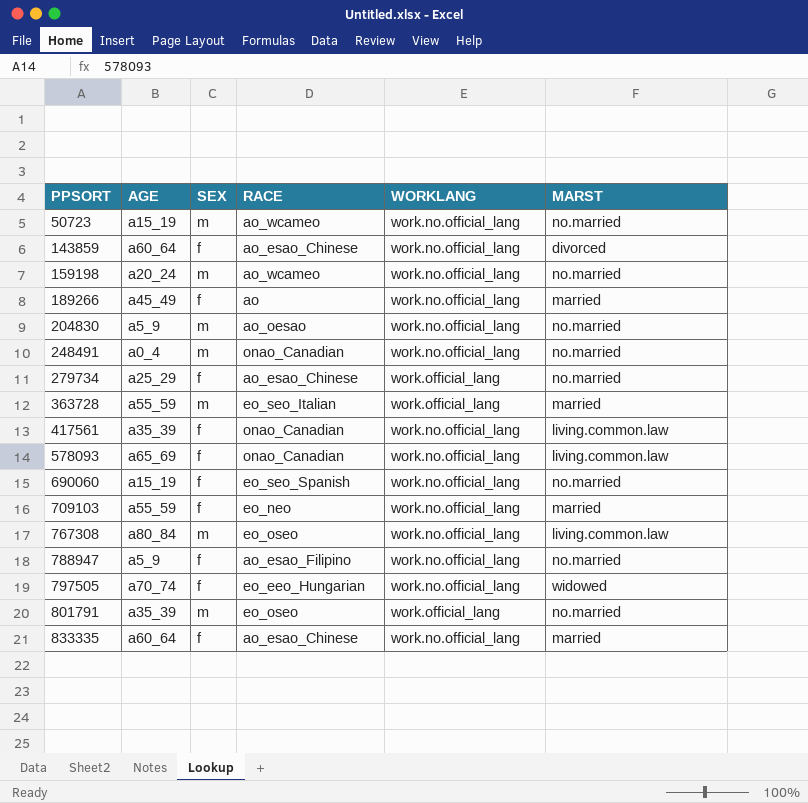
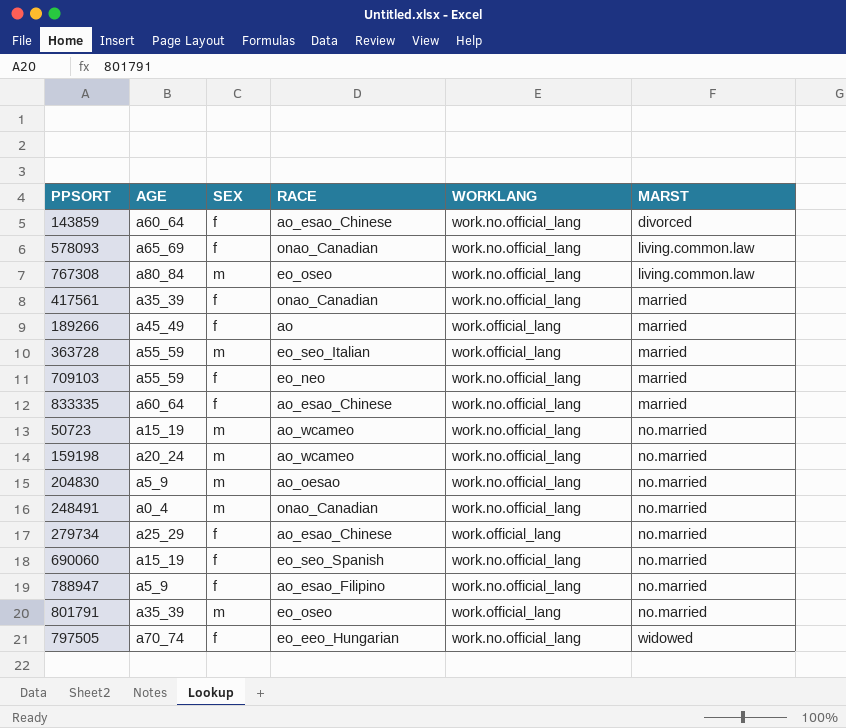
row order: PPSORT ascending -> MARST ascending
417561 | MARST: living.common.law -> married
189266 | WORKLANG: work.no.official_lang -> work.official_lang

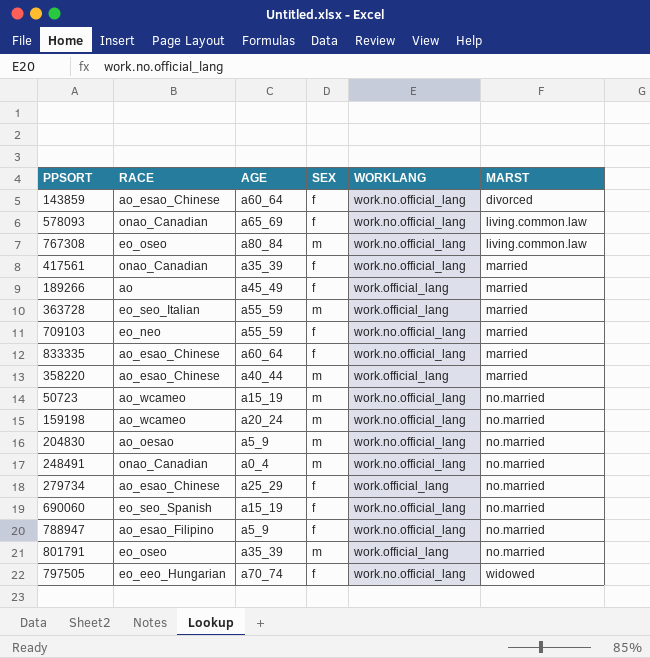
column RACE | position: 4 -> 2
row 358220: none -> ao_esao_Chinese | a40_44 | m | work.official_lang | married

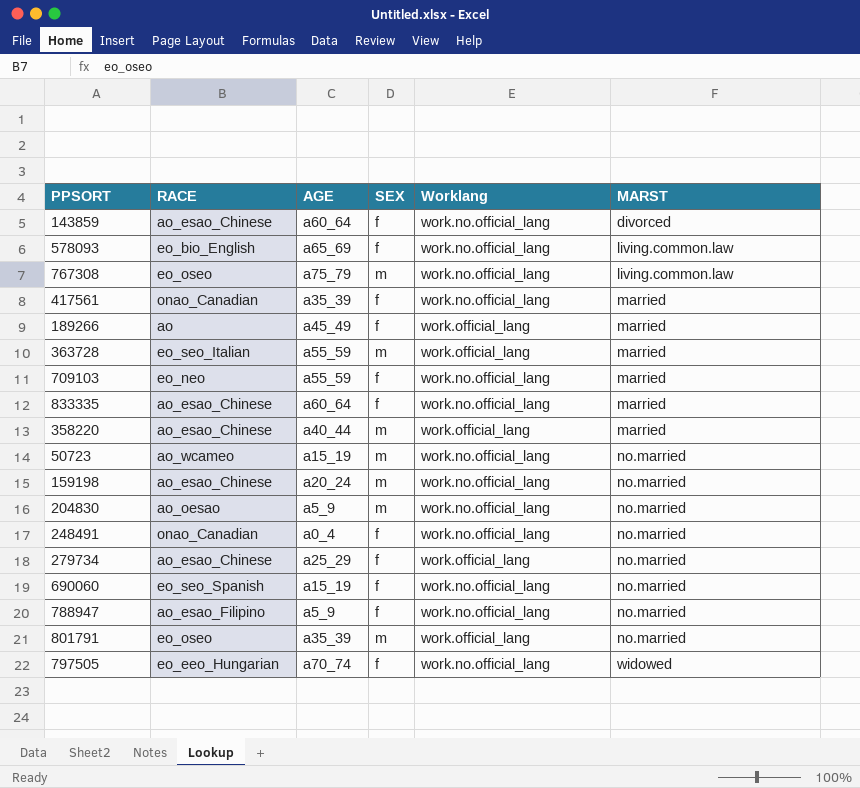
column name: WORKLANG -> Worklang
578093 | RACE: onao_Canadian -> eo_bio_English
767308 | AGE: a80_84 -> a75_79
159198 | RACE: ao_wcameo -> ao_esao_Chinese
248491 | SEX: m -> f

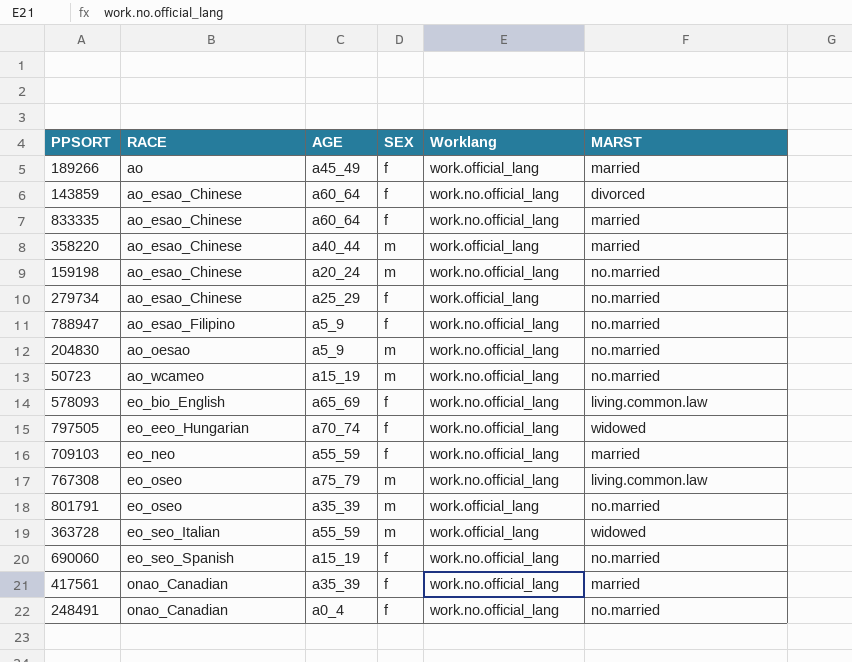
row order: MARST ascending -> RACE ascending
363728 | MARST: married -> widowed

